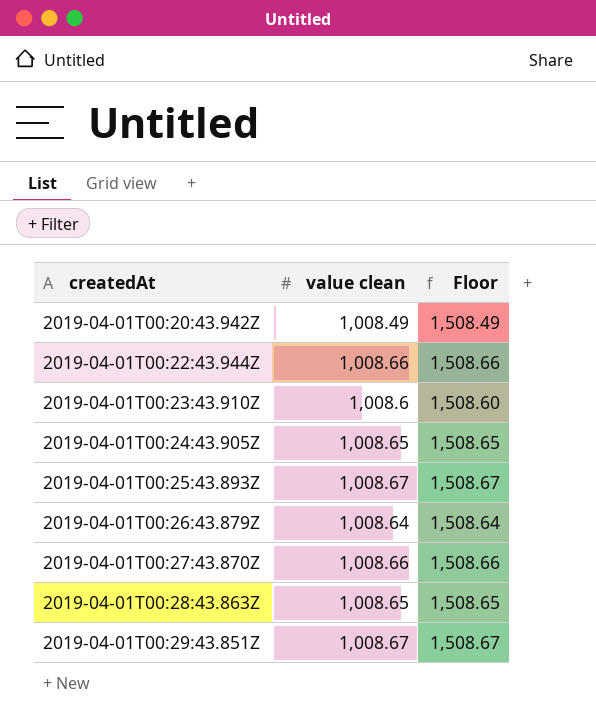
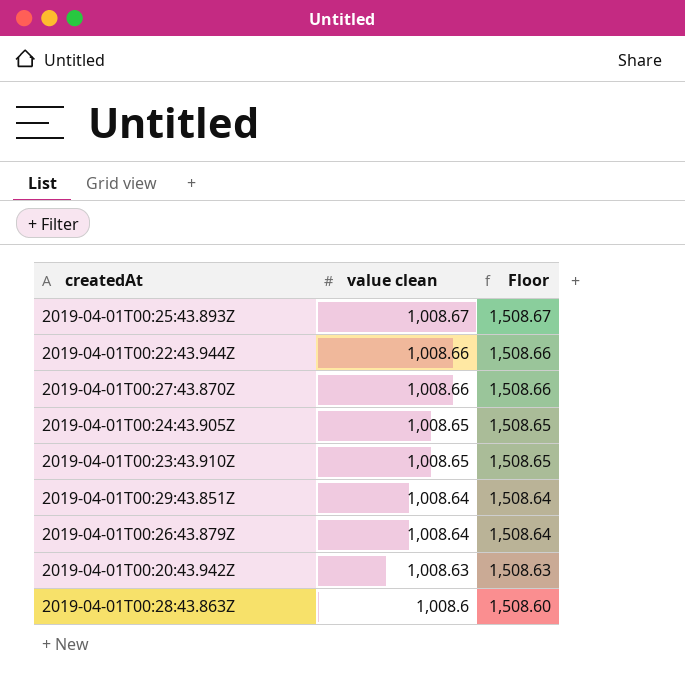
row order: createdAt ascending -> value clean descending
2019-04-01T00:23:43.910Z | value clean: 1,008.6 -> 1,008.65
2019-04-01T00:23:43.910Z | Floor: 1,508.60 -> 1,508.65
2019-04-01T00:29:43.851Z | value clean: 1,008.67 -> 1,008.64
2019-04-01T00:29:43.851Z | Floor: 1,508.67 -> 1,508.64
2019-04-01T00:20:43.942Z | value clean: 1,008.49 -> 1,008.63
2019-04-01T00:20:43.942Z | Floor: 1,508.49 -> 1,508.63
2019-04-01T00:28:43.863Z | value clean: 1,008.65 -> 1,008.6
2019-04-01T00:28:43.863Z | Floor: 1,508.65 -> 1,508.60

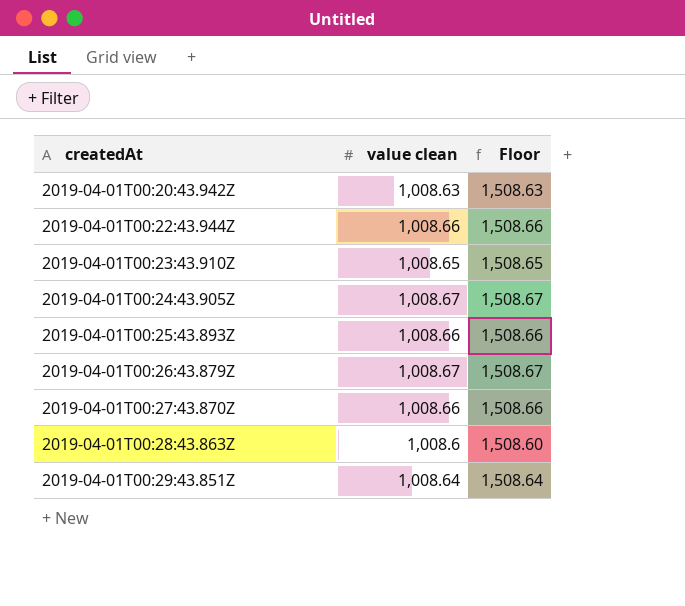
row order: value clean descending -> createdAt ascending
2019-04-01T00:24:43.905Z | value clean: 1,008.65 -> 1,008.67
2019-04-01T00:24:43.905Z | Floor: 1,508.65 -> 1,508.67
2019-04-01T00:25:43.893Z | value clean: 1,008.67 -> 1,008.66
2019-04-01T00:25:43.893Z | Floor: 1,508.67 -> 1,508.66
2019-04-01T00:26:43.879Z | value clean: 1,008.64 -> 1,008.67
2019-04-01T00:26:43.879Z | Floor: 1,508.64 -> 1,508.67

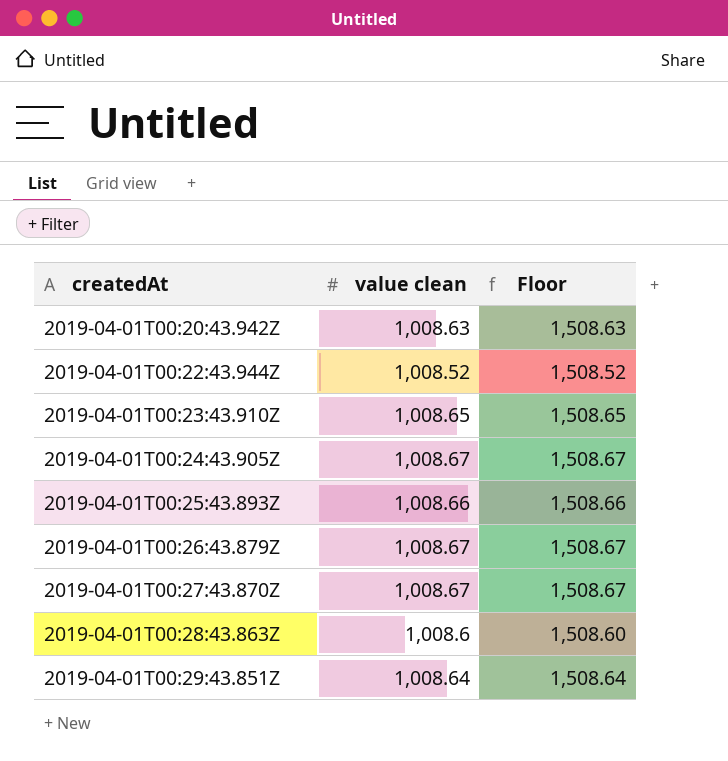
2019-04-01T00:22:43.944Z | value clean: 1,008.66 -> 1,008.52
2019-04-01T00:22:43.944Z | Floor: 1,508.66 -> 1,508.52
2019-04-01T00:27:43.870Z | value clean: 1,008.66 -> 1,008.67
2019-04-01T00:27:43.870Z | Floor: 1,508.66 -> 1,508.67

